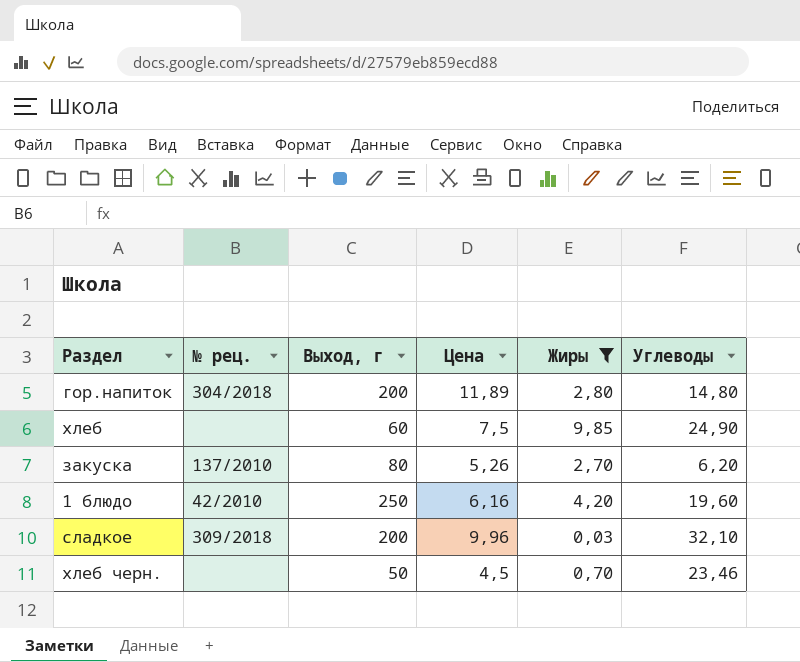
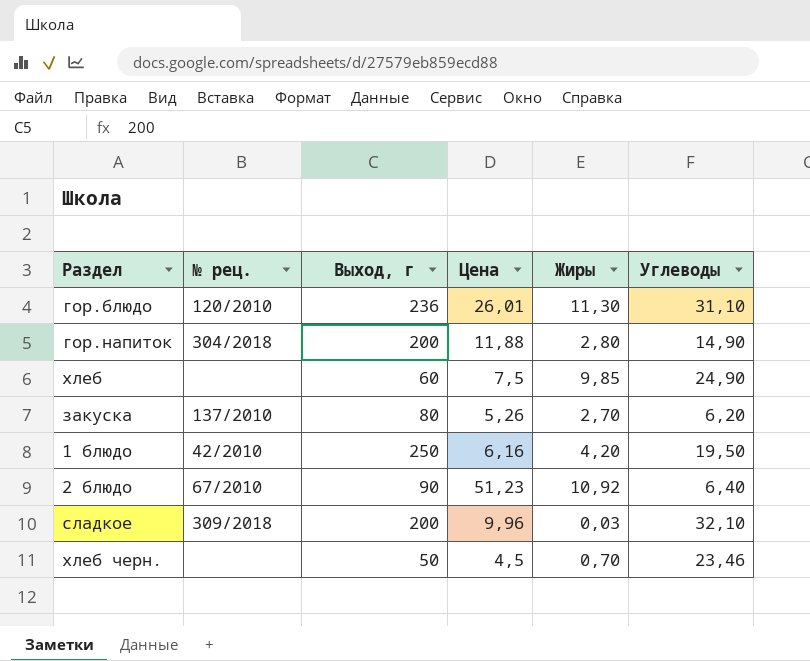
filter: Жиры <= 9,85 -> none
гор.напиток | Цена: 11,89 -> 11,88
гор.напиток | Углеводы: 14,80 -> 14,90
1 блюдо | Углеводы: 19,60 -> 19,50

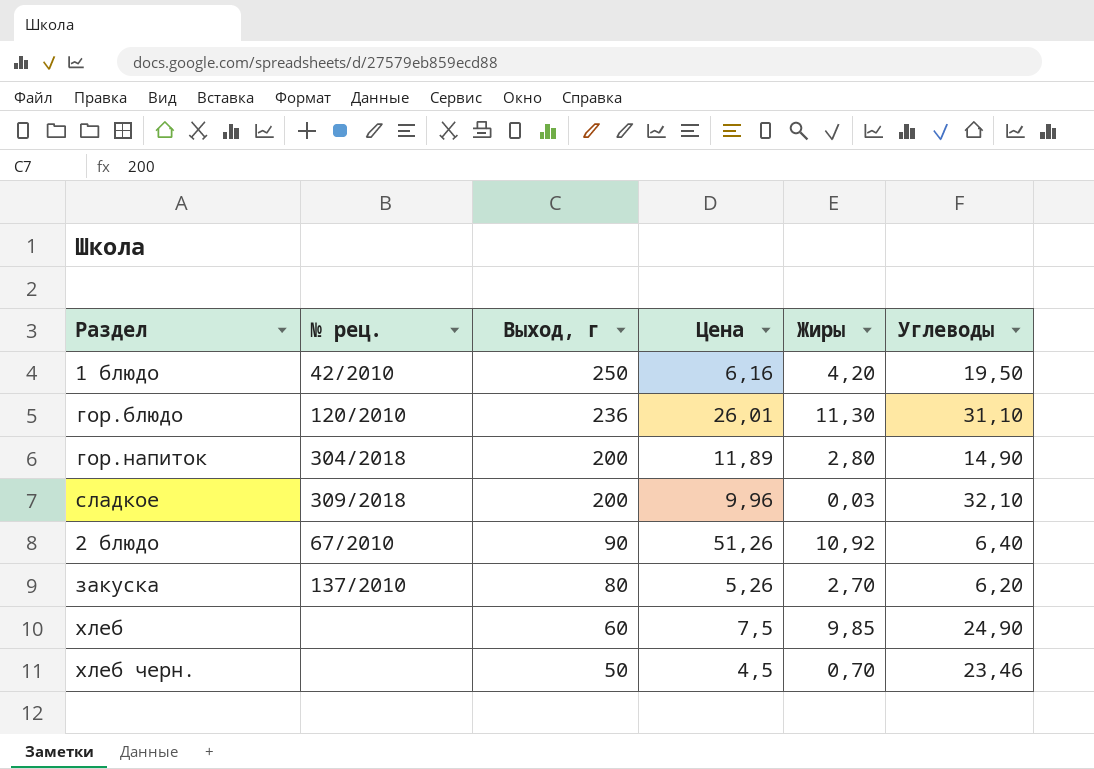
row order: none -> Выход, г descending
гор.напиток | Цена: 11,88 -> 11,89
2 блюдо | Цена: 51,23 -> 51,26

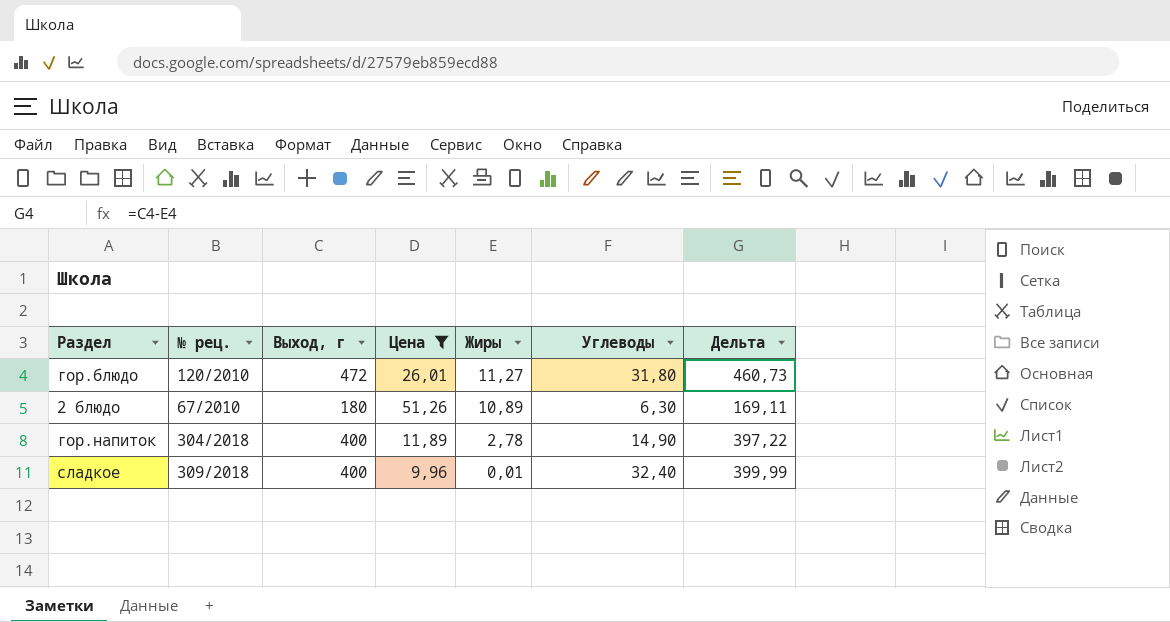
filter: none -> Цена >= 9,96
row order: Выход, г descending -> Жиры descending
column Дельта | formula: none -> [Выход, г] - [Жиры]
гор.блюдо | Выход, г: 236 -> 472
гор.блюдо | Жиры: 11,30 -> 11,27
гор.блюдо | Углеводы: 31,10 -> 31,80
2 блюдо | Выход, г: 90 -> 180
2 блюдо | Жиры: 10,92 -> 10,89
2 блюдо | Углеводы: 6,40 -> 6,30
гор.напиток | Выход, г: 200 -> 400
гор.напиток | Жиры: 2,80 -> 2,78
сладкое | Выход, г: 200 -> 400
сладкое | Жиры: 0,03 -> 0,01
сладкое | Углеводы: 32,10 -> 32,40

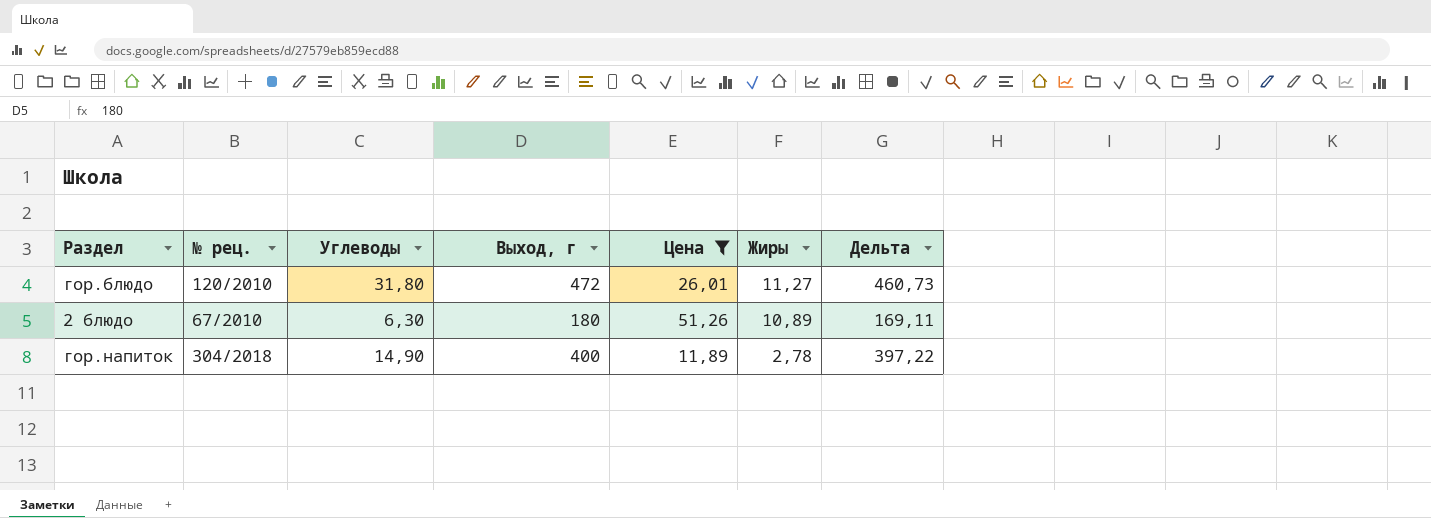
column Углеводы | position: 6 -> 3
row сладкое: 309/2018 | 400 | 9,96 | 0,01 | 32,40 | 399,99 -> none

